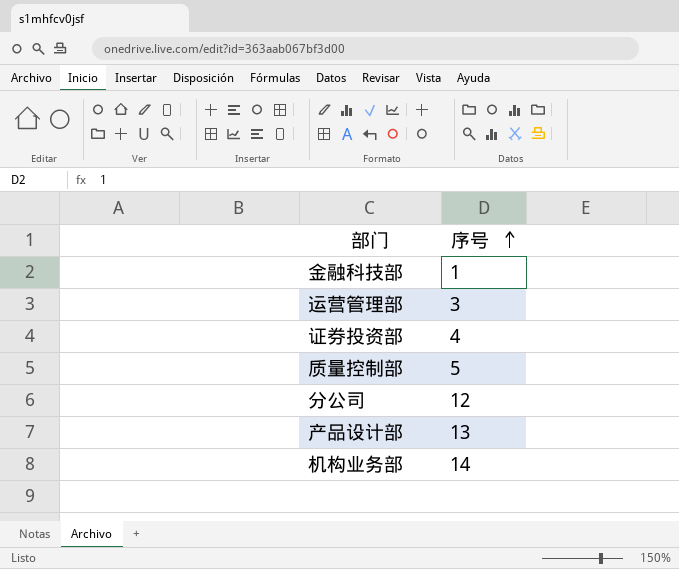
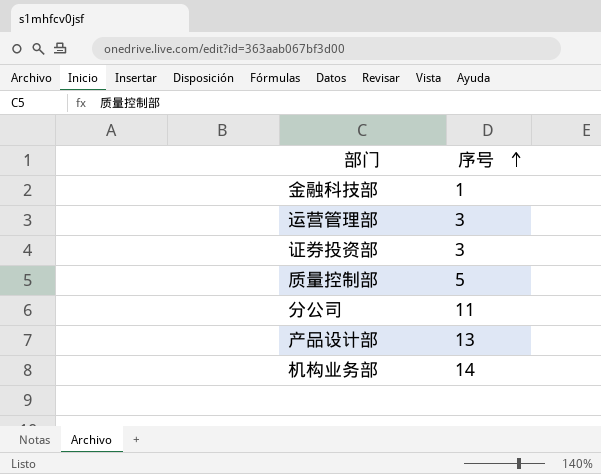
证券投资部 | 序号: 4 -> 3
分公司 | 序号: 12 -> 11

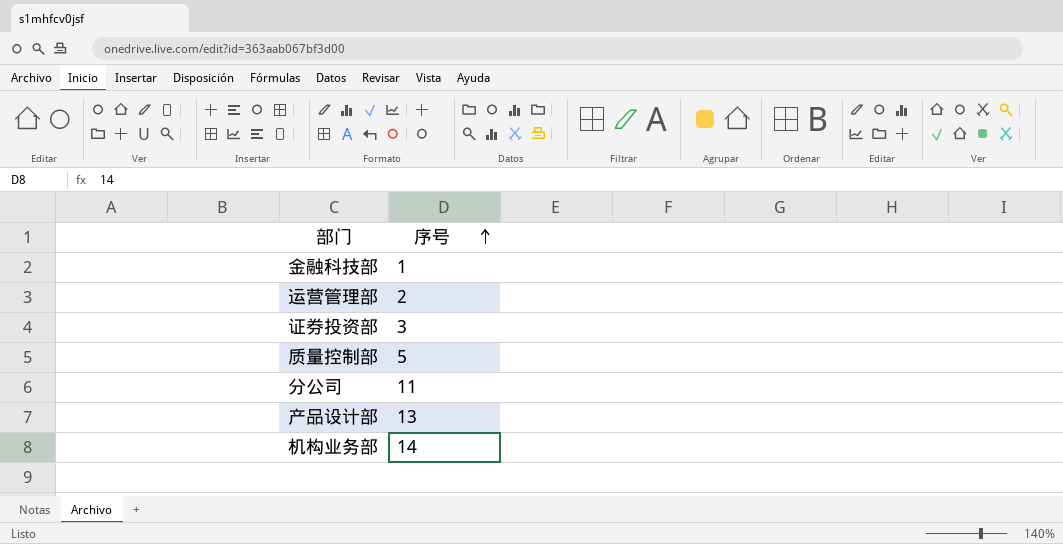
运营管理部 | 序号: 3 -> 2

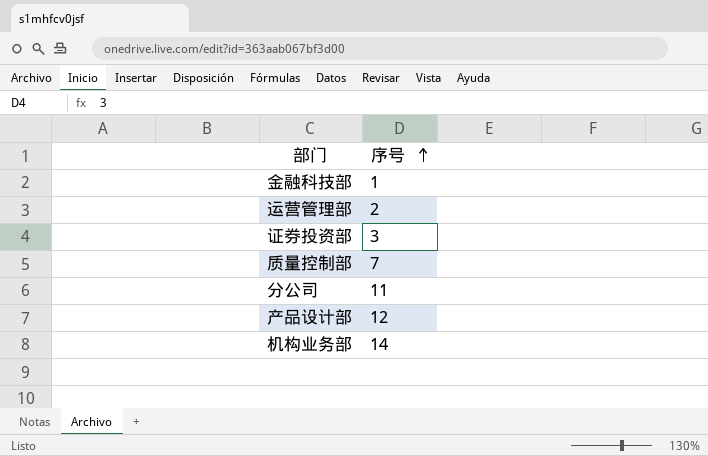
质量控制部 | 序号: 5 -> 7
产品设计部 | 序号: 13 -> 12

